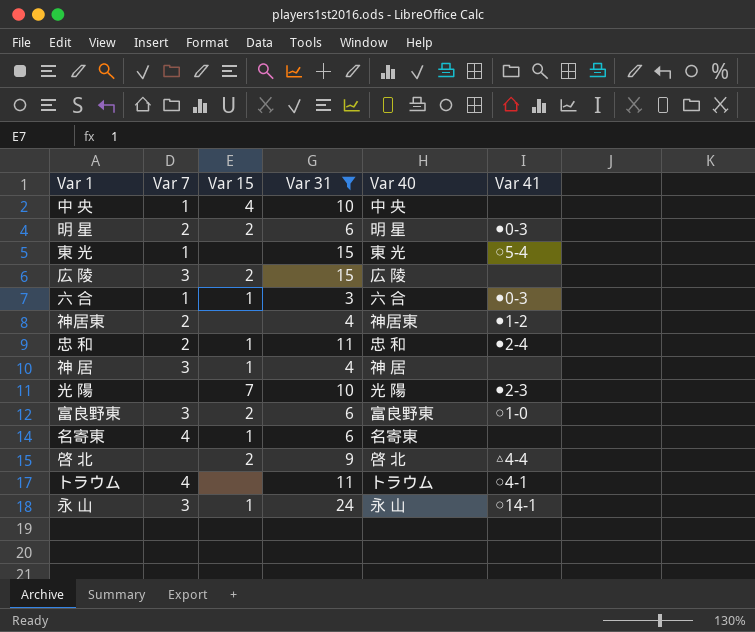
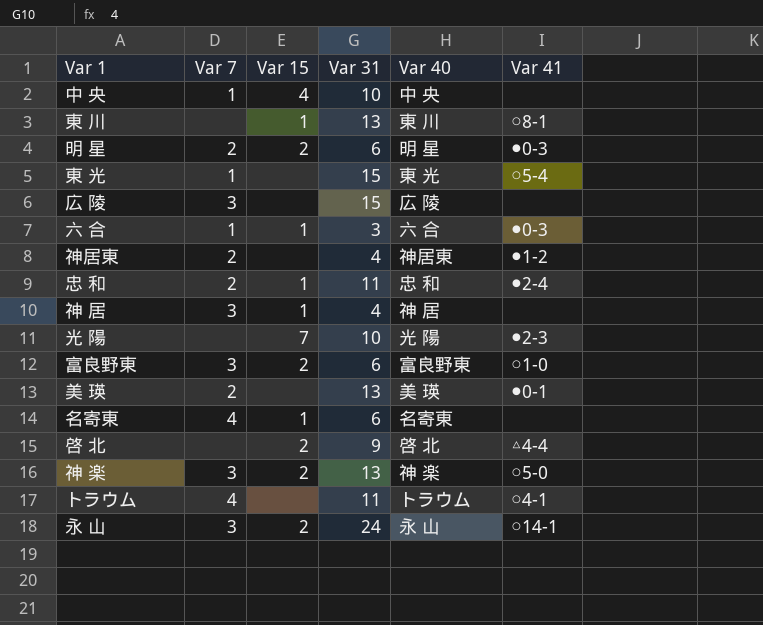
filter: Var 31 != 13 -> none
広 陵 | Var 15: 2 -> none
永 山 | Var 15: 1 -> 2

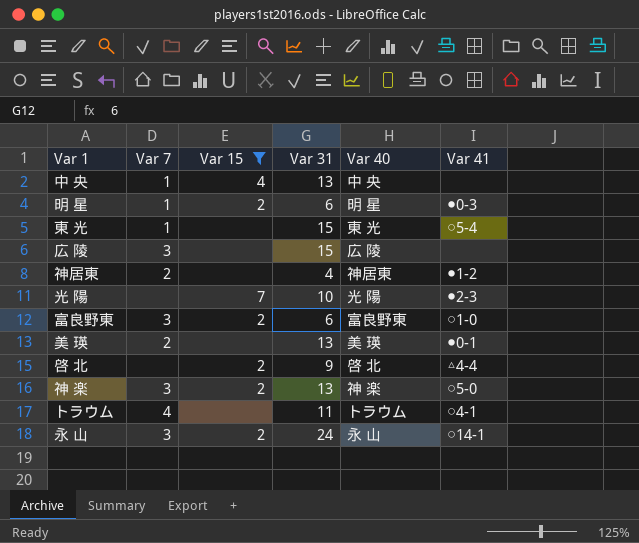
filter: none -> Var 15 != 1
中 央 | Var 31: 10 -> 13
明 星 | Var 7: 2 -> 1

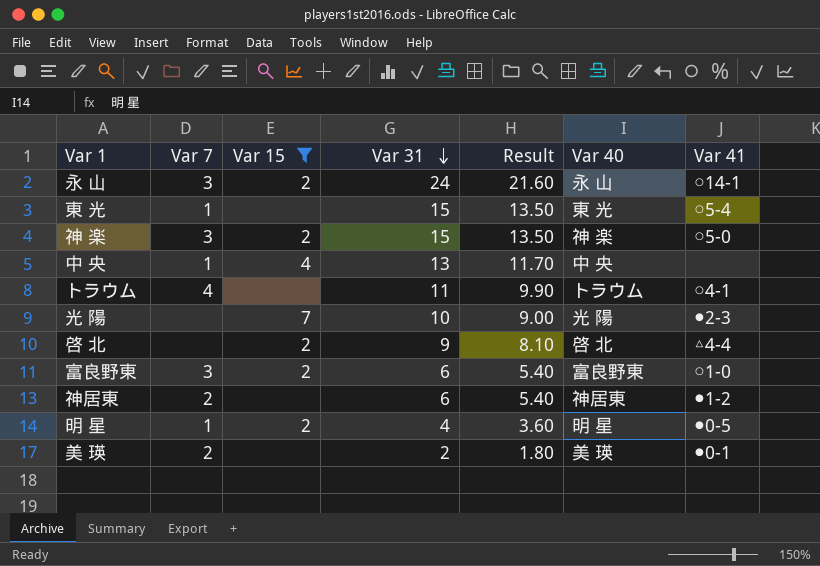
row order: none -> Var 31 descending
column Result | formula: none -> [Var 31] * 0.9
row 広 陵: 3 | none | 15 | 広 陵 | none -> none
神 楽 | Var 31: 13 -> 15
神居東 | Var 31: 4 -> 6
明 星 | Var 31: 6 -> 4
明 星 | Var 41: ●0-3 -> ●0-5
美 瑛 | Var 31: 13 -> 2

